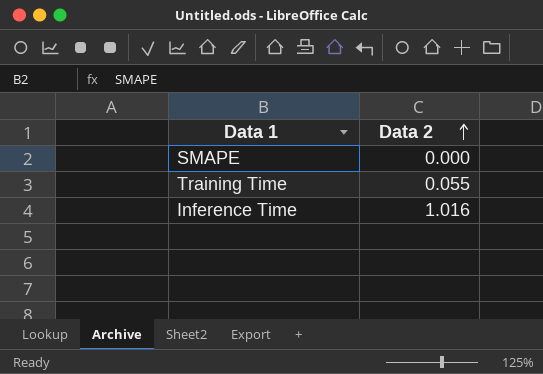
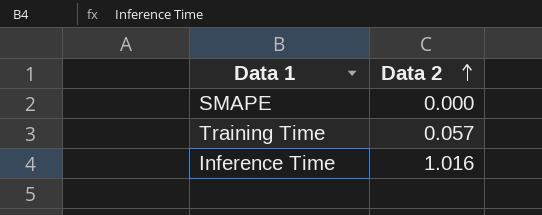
Training Time | Data 2: 0.055 -> 0.057

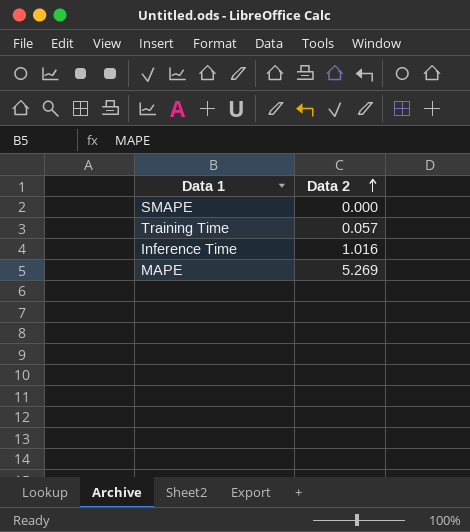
row MAPE: none -> 5.269

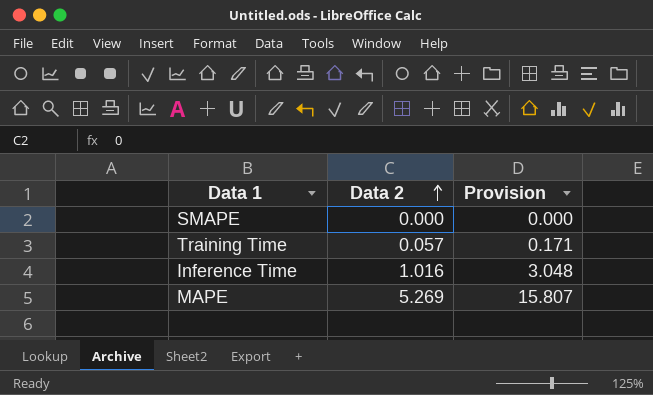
column Provision | formula: none -> [Data 2] * 3

